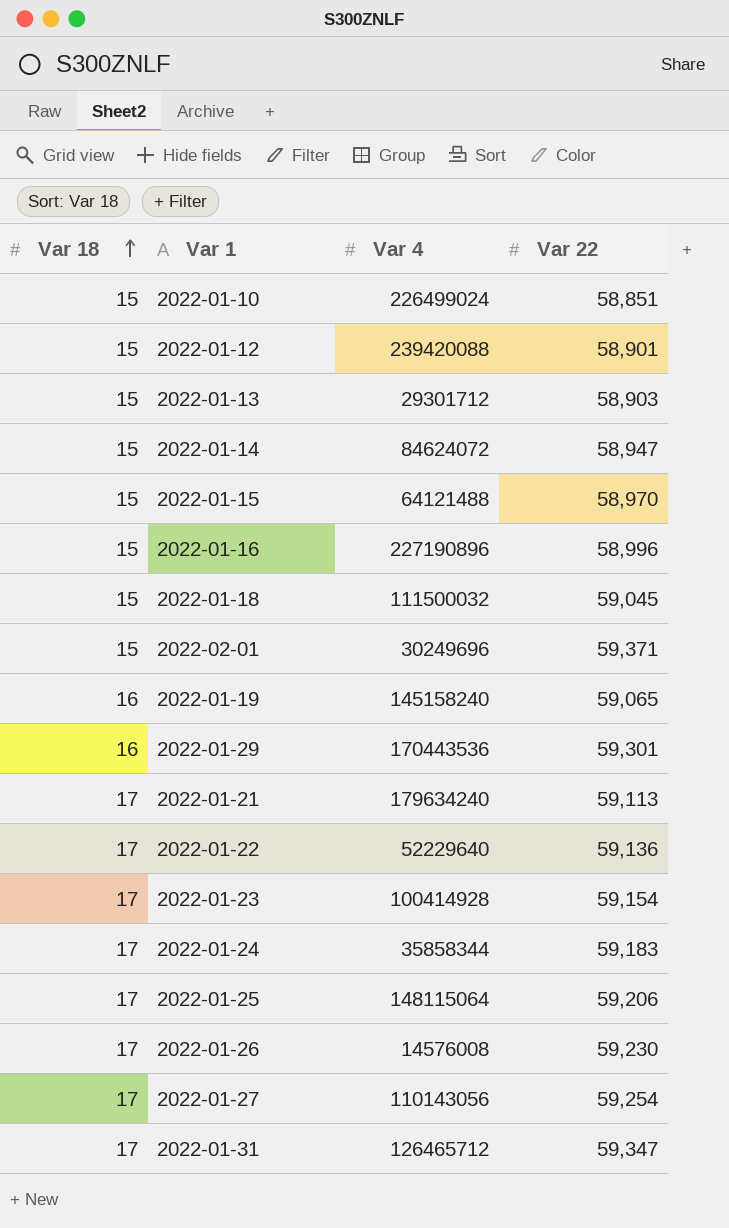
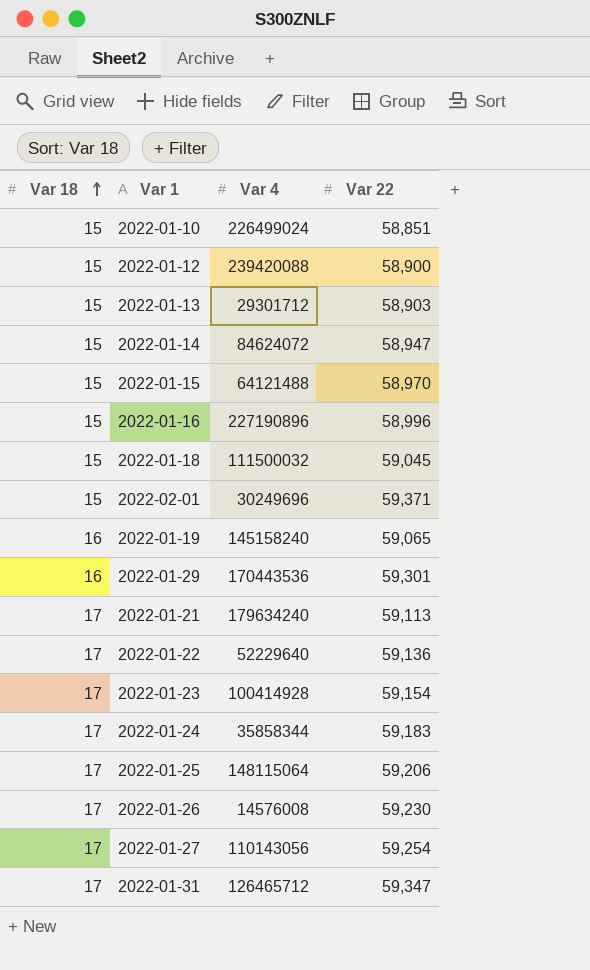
2022-01-12 | Var 22: 58,901 -> 58,900

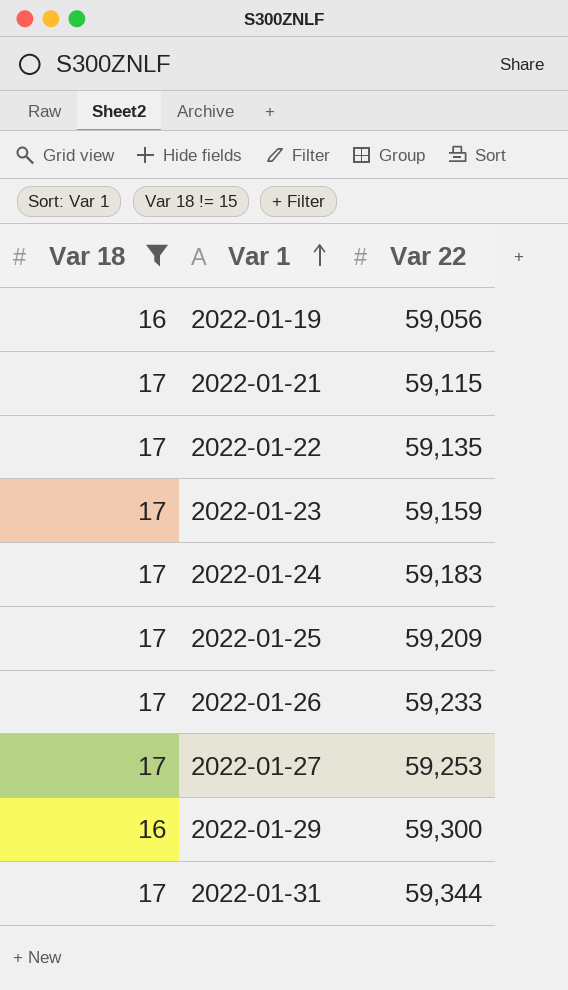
filter: none -> Var 18 != 15
row order: Var 18 ascending -> Var 1 ascending
column Var 4 | position: 3 -> none
2022-01-19 | Var 22: 59,065 -> 59,056
2022-01-21 | Var 22: 59,113 -> 59,115
2022-01-22 | Var 22: 59,136 -> 59,135
2022-01-23 | Var 22: 59,154 -> 59,159
2022-01-25 | Var 22: 59,206 -> 59,209
2022-01-26 | Var 22: 59,230 -> 59,233
2022-01-27 | Var 22: 59,254 -> 59,253
2022-01-29 | Var 22: 59,301 -> 59,300
2022-01-31 | Var 22: 59,347 -> 59,344

